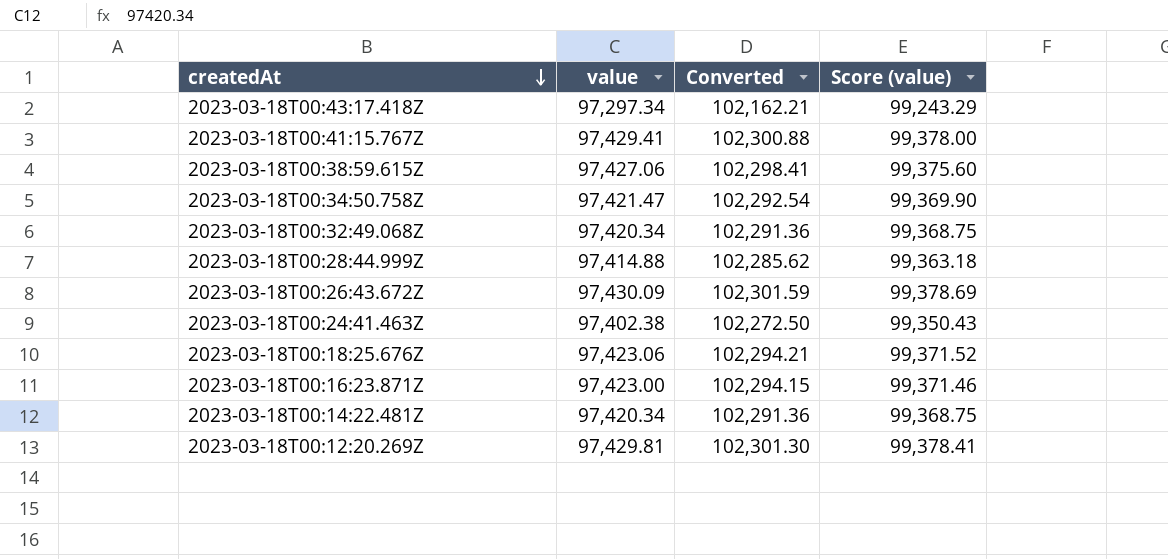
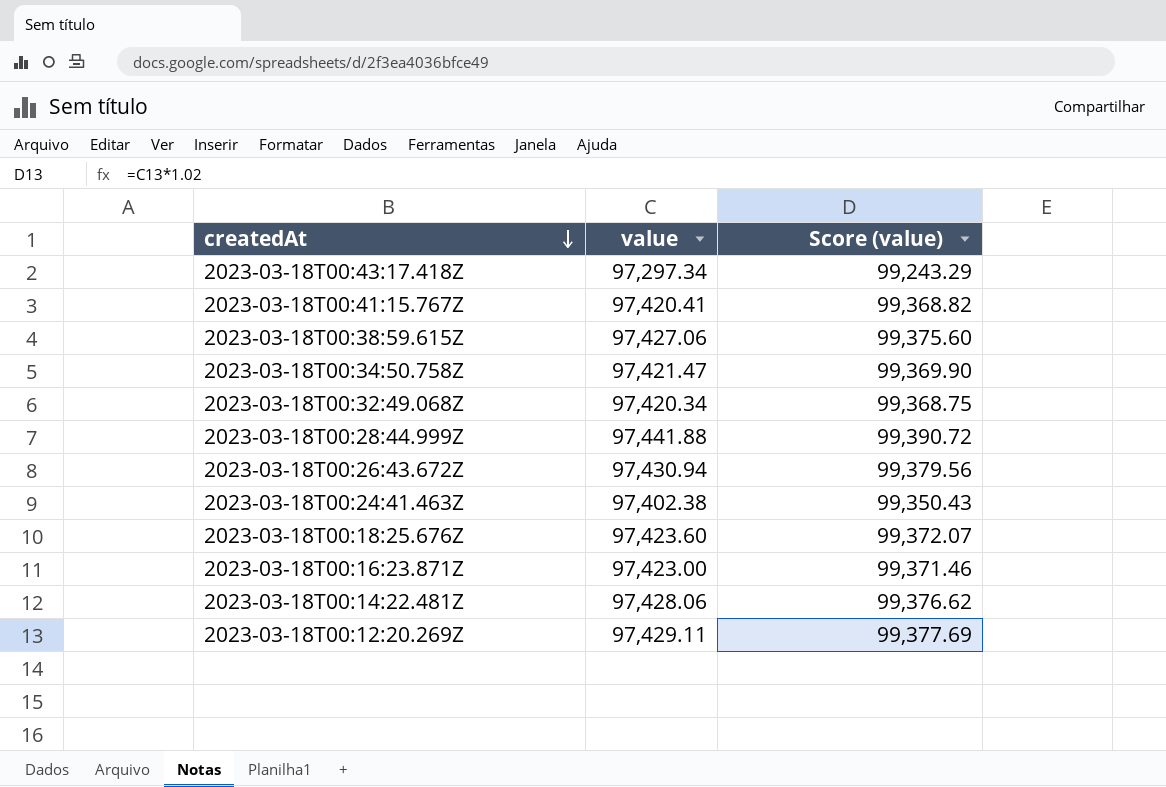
column Converted | formula: [value] * 1.05 -> none
2023-03-18T00:41:15.767Z | value: 97,429.41 -> 97,420.41
2023-03-18T00:41:15.767Z | Score (value): 99,378.00 -> 99,368.82
2023-03-18T00:28:44.999Z | value: 97,414.88 -> 97,441.88
2023-03-18T00:28:44.999Z | Score (value): 99,363.18 -> 99,390.72
2023-03-18T00:26:43.672Z | value: 97,430.09 -> 97,430.94
2023-03-18T00:26:43.672Z | Score (value): 99,378.69 -> 99,379.56
2023-03-18T00:18:25.676Z | value: 97,423.06 -> 97,423.60
2023-03-18T00:18:25.676Z | Score (value): 99,371.52 -> 99,372.07
2023-03-18T00:14:22.481Z | value: 97,420.34 -> 97,428.06
2023-03-18T00:14:22.481Z | Score (value): 99,368.75 -> 99,376.62
2023-03-18T00:12:20.269Z | value: 97,429.81 -> 97,429.11
2023-03-18T00:12:20.269Z | Score (value): 99,378.41 -> 99,377.69

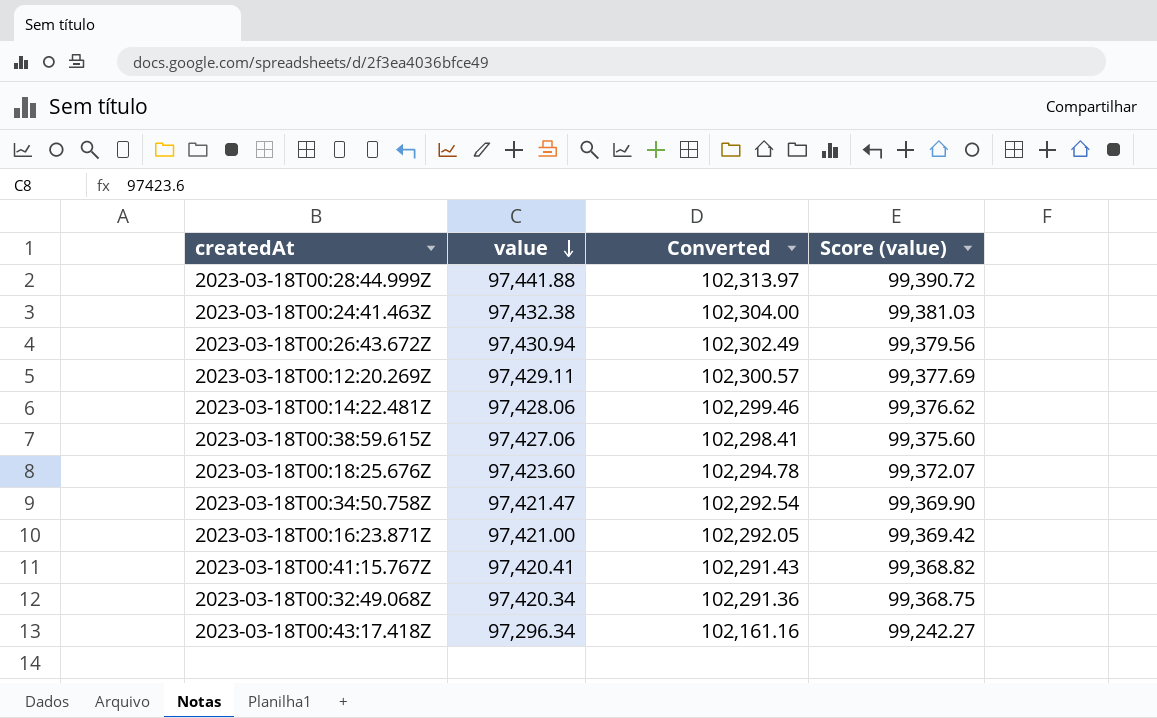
row order: createdAt descending -> value descending
column Converted | formula: none -> [value] * 1.05
2023-03-18T00:24:41.463Z | value: 97,402.38 -> 97,432.38
2023-03-18T00:24:41.463Z | Score (value): 99,350.43 -> 99,381.03
2023-03-18T00:16:23.871Z | value: 97,423.00 -> 97,421.00
2023-03-18T00:16:23.871Z | Score (value): 99,371.46 -> 99,369.42
2023-03-18T00:43:17.418Z | value: 97,297.34 -> 97,296.34
2023-03-18T00:43:17.418Z | Score (value): 99,243.29 -> 99,242.27

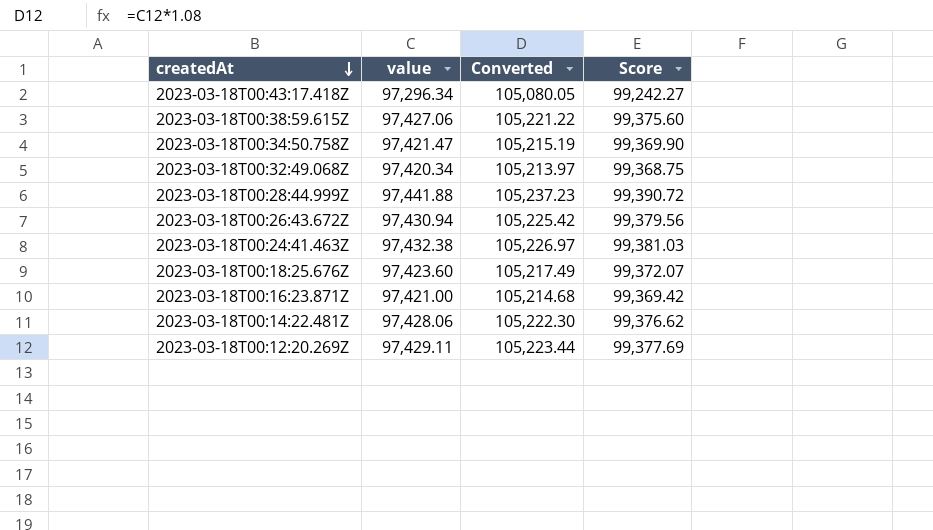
row order: value descending -> createdAt descending
column Converted | formula: [value] * 1.05 -> [value] * 1.08
column name: Score (value) -> Score
row 2023-03-18T00:41:15.767Z: 97,420.41 | 102,291.43 | 99,368.82 -> none

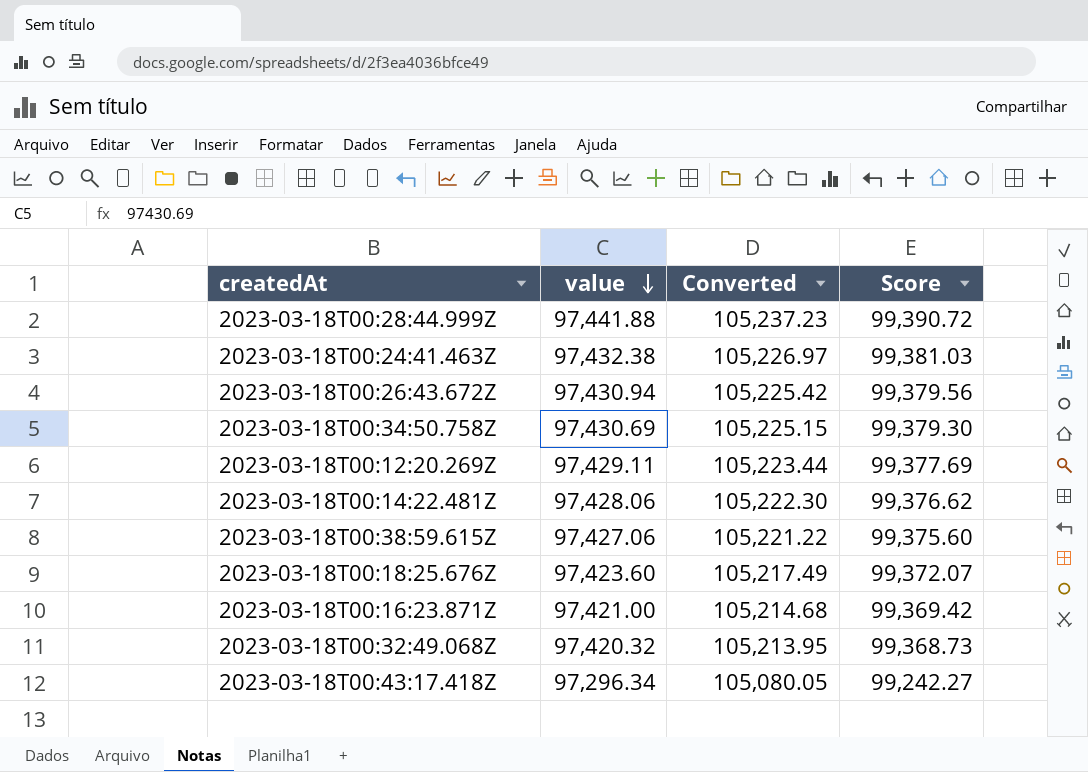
row order: createdAt descending -> value descending
2023-03-18T00:34:50.758Z | value: 97,421.47 -> 97,430.69
2023-03-18T00:34:50.758Z | Converted: 105,215.19 -> 105,225.15
2023-03-18T00:34:50.758Z | Score: 99,369.90 -> 99,379.30
2023-03-18T00:32:49.068Z | value: 97,420.34 -> 97,420.32
2023-03-18T00:32:49.068Z | Converted: 105,213.97 -> 105,213.95
2023-03-18T00:32:49.068Z | Score: 99,368.75 -> 99,368.73

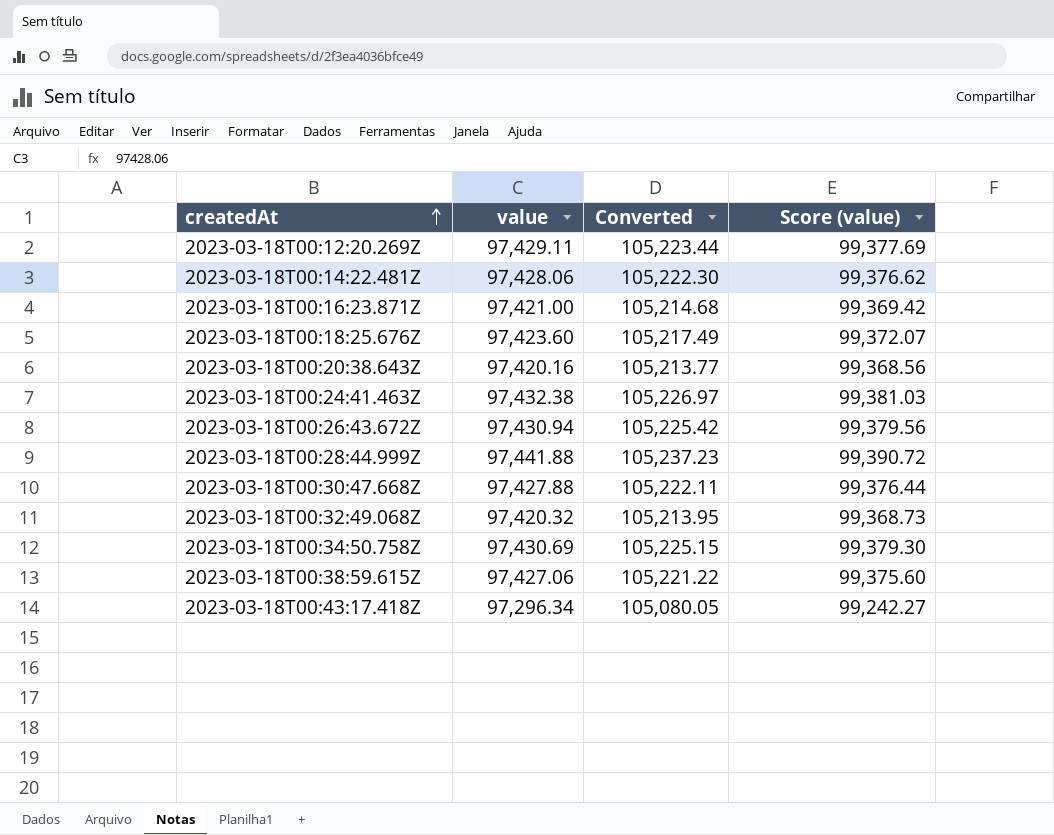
row order: value descending -> createdAt ascending
column name: Score -> Score (value)
row 2023-03-18T00:20:38.643Z: none -> 97,420.16 | 105,213.77 | 99,368.56
row 2023-03-18T00:30:47.668Z: none -> 97,427.88 | 105,222.11 | 99,376.44

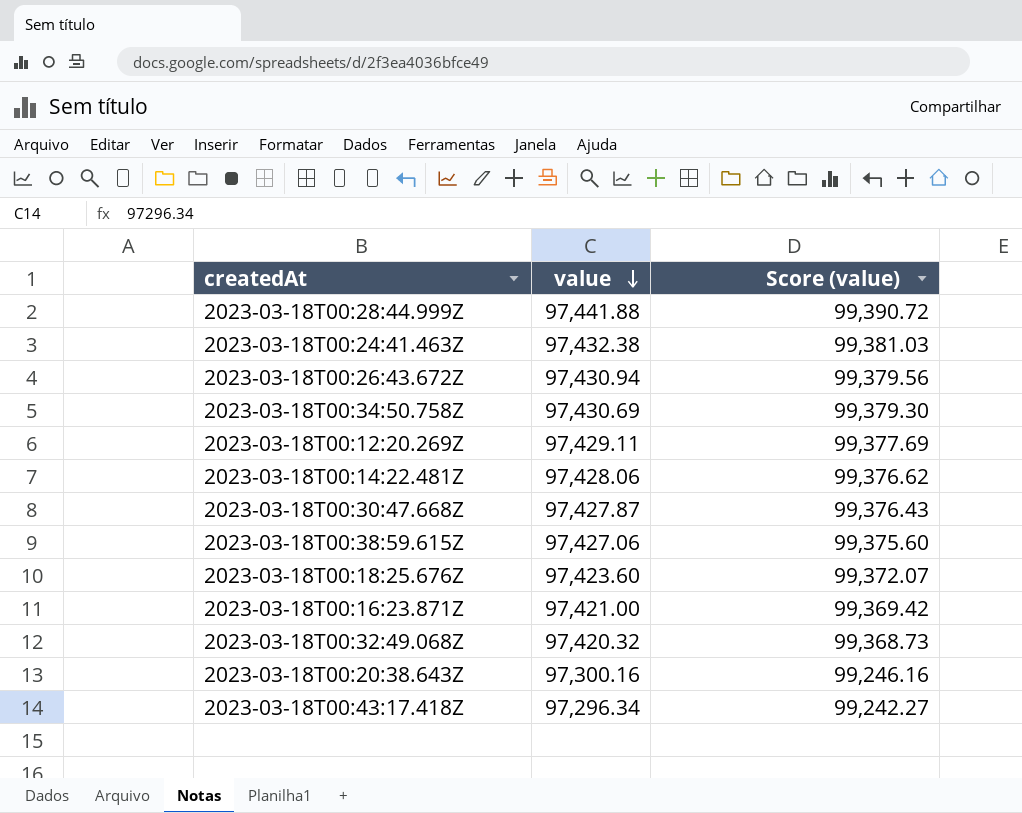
row order: createdAt ascending -> value descending
column Converted | formula: [value] * 1.08 -> none
2023-03-18T00:30:47.668Z | value: 97,427.88 -> 97,427.87
2023-03-18T00:30:47.668Z | Score (value): 99,376.44 -> 99,376.43
2023-03-18T00:20:38.643Z | value: 97,420.16 -> 97,300.16
2023-03-18T00:20:38.643Z | Score (value): 99,368.56 -> 99,246.16

